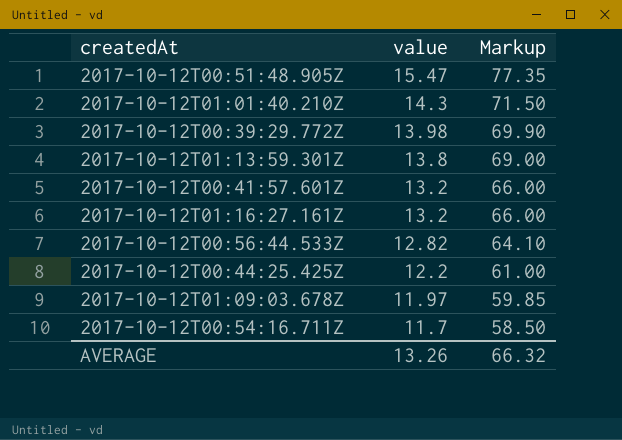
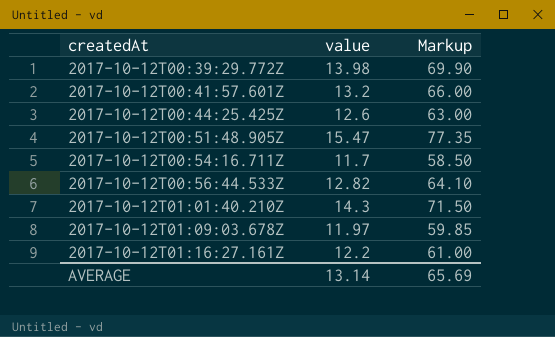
row order: value descending -> createdAt ascending
row 2017-10-12T01:13:59.301Z: 13.8 | 69.00 -> none
2017-10-12T00:44:25.425Z | value: 12.2 -> 12.6
2017-10-12T00:44:25.425Z | Markup: 61.00 -> 63.00
2017-10-12T01:16:27.161Z | value: 13.2 -> 12.2
2017-10-12T01:16:27.161Z | Markup: 66.00 -> 61.00
AVERAGE | value: 13.26 -> 13.14
AVERAGE | Markup: 66.32 -> 65.69

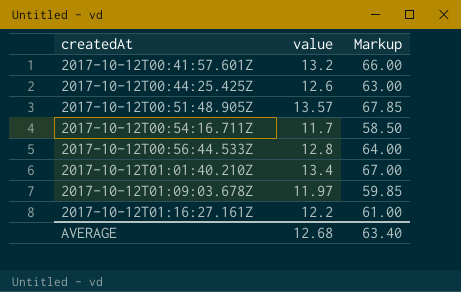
row 2017-10-12T00:39:29.772Z: 13.98 | 69.90 -> none
2017-10-12T00:51:48.905Z | value: 15.47 -> 13.57
2017-10-12T00:51:48.905Z | Markup: 77.35 -> 67.85
2017-10-12T00:56:44.533Z | value: 12.82 -> 12.8
2017-10-12T00:56:44.533Z | Markup: 64.10 -> 64.00
2017-10-12T01:01:40.210Z | value: 14.3 -> 13.4
2017-10-12T01:01:40.210Z | Markup: 71.50 -> 67.00
AVERAGE | value: 13.14 -> 12.68
AVERAGE | Markup: 65.69 -> 63.40

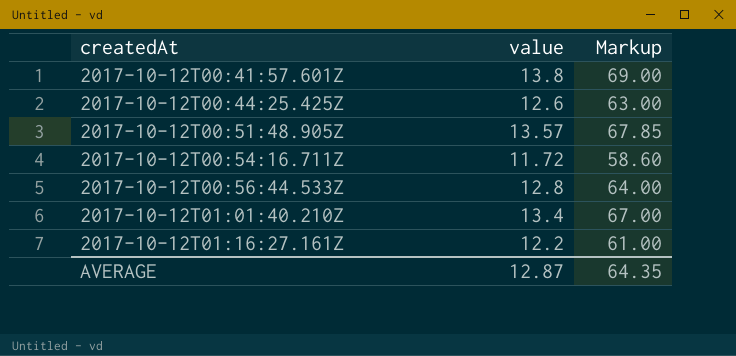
row 2017-10-12T01:09:03.678Z: 11.97 | 59.85 -> none
2017-10-12T00:41:57.601Z | value: 13.2 -> 13.8
2017-10-12T00:41:57.601Z | Markup: 66.00 -> 69.00
2017-10-12T00:54:16.711Z | value: 11.7 -> 11.72
2017-10-12T00:54:16.711Z | Markup: 58.50 -> 58.60
AVERAGE | value: 12.68 -> 12.87
AVERAGE | Markup: 63.40 -> 64.35

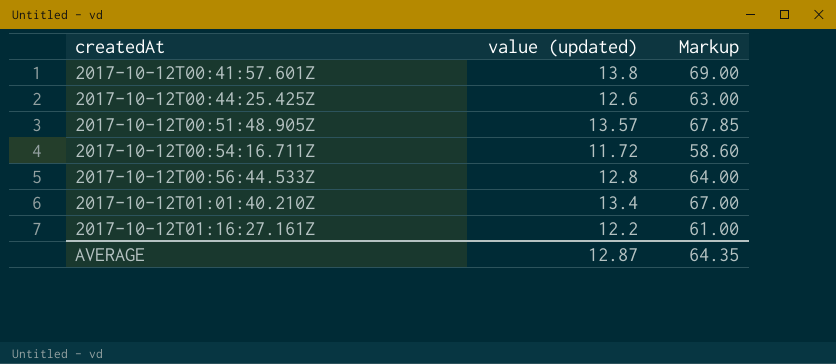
column name: value -> value (updated)

